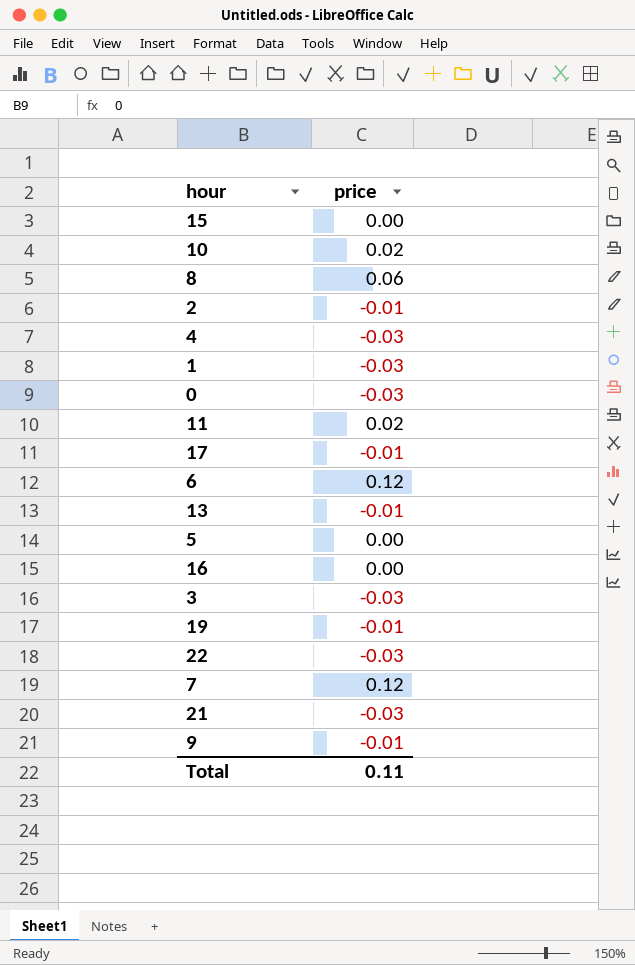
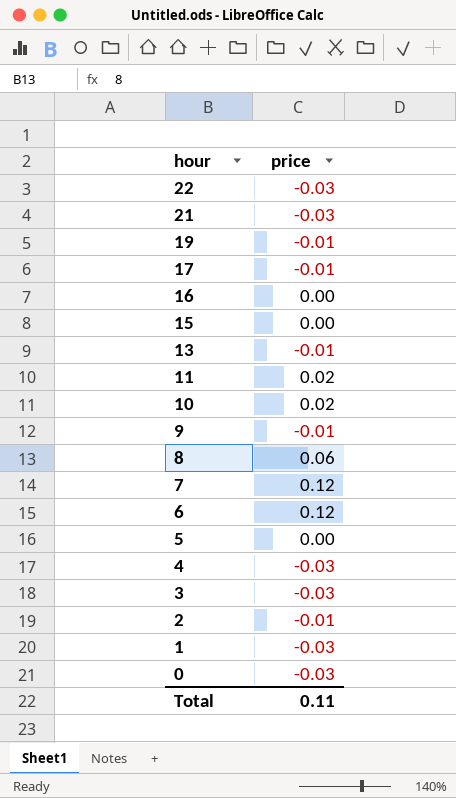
row order: none -> hour descending

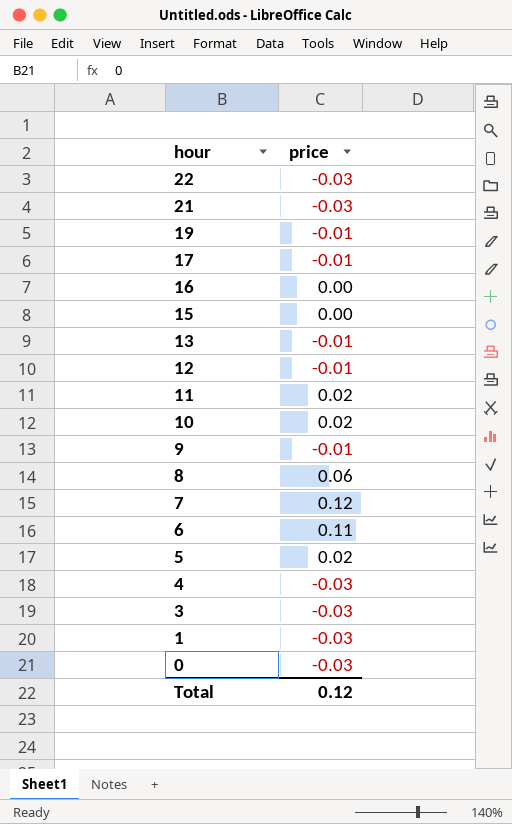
row 2: -0.01 -> none
row 12: none -> -0.01
6 | price: 0.12 -> 0.11
5 | price: 0.00 -> 0.02
Total | price: 0.11 -> 0.12

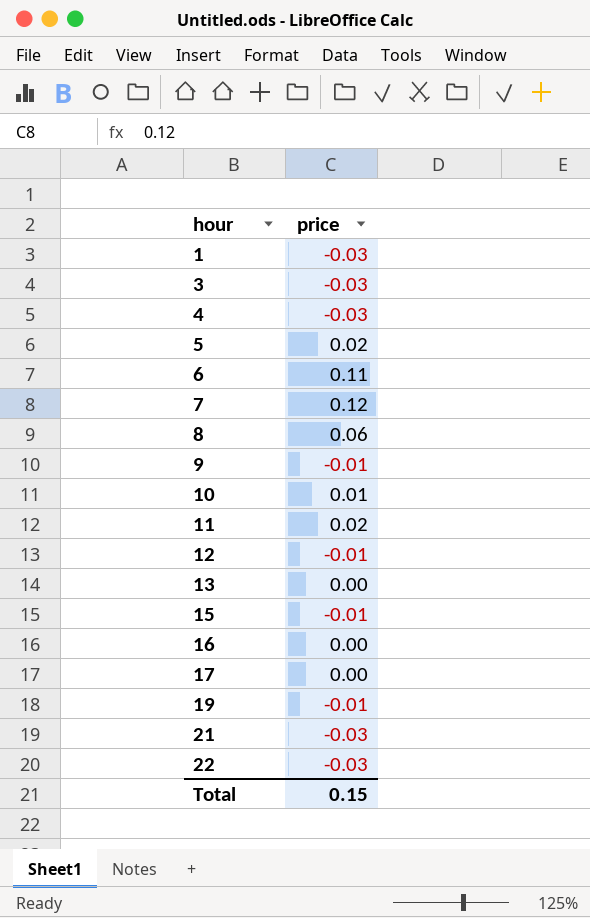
row order: hour descending -> hour ascending
row 0: -0.03 -> none
10 | price: 0.02 -> 0.01
13 | price: -0.01 -> 0.00
15 | price: 0.00 -> -0.01
17 | price: -0.01 -> 0.00
Total | price: 0.12 -> 0.15

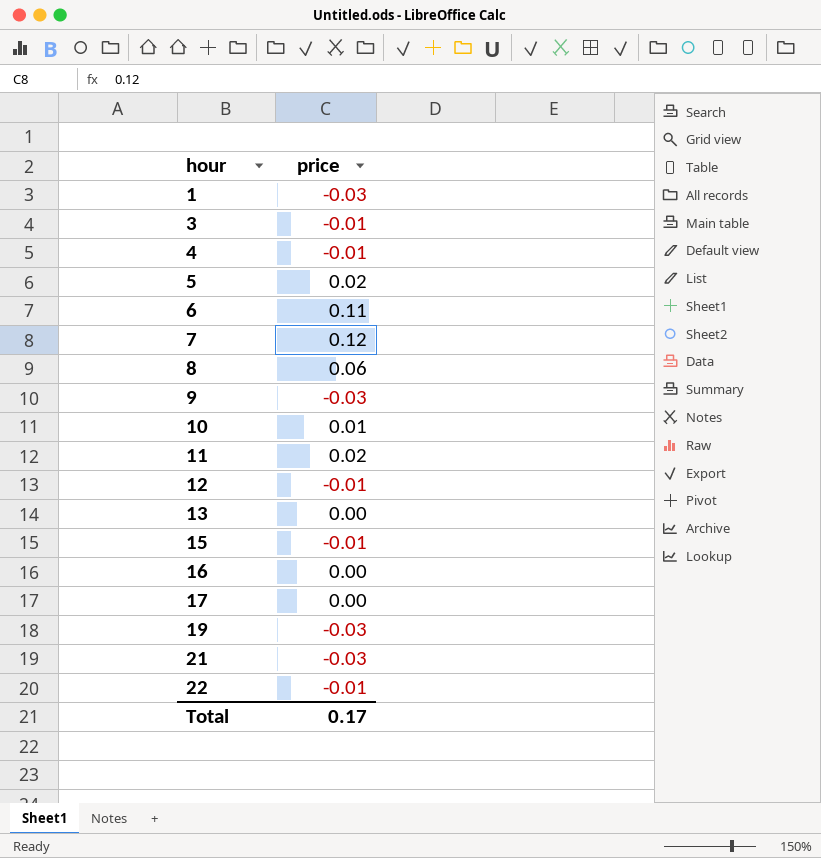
3 | price: -0.03 -> -0.01
4 | price: -0.03 -> -0.01
9 | price: -0.01 -> -0.03
19 | price: -0.01 -> -0.03
22 | price: -0.03 -> -0.01
Total | price: 0.15 -> 0.17

